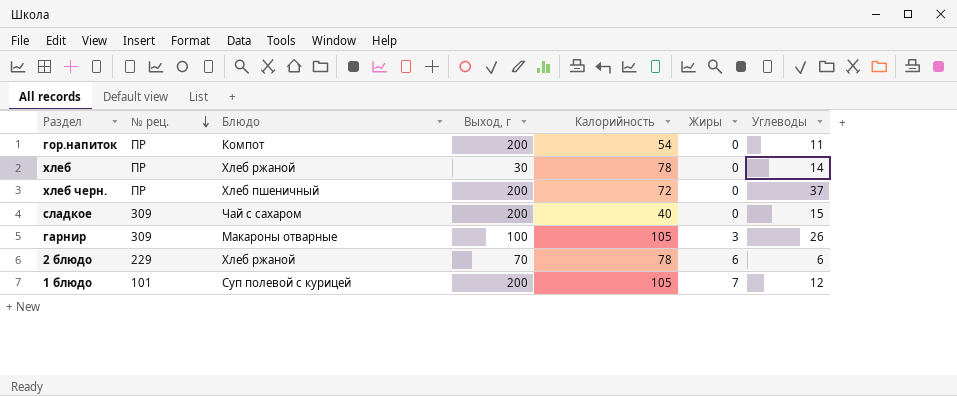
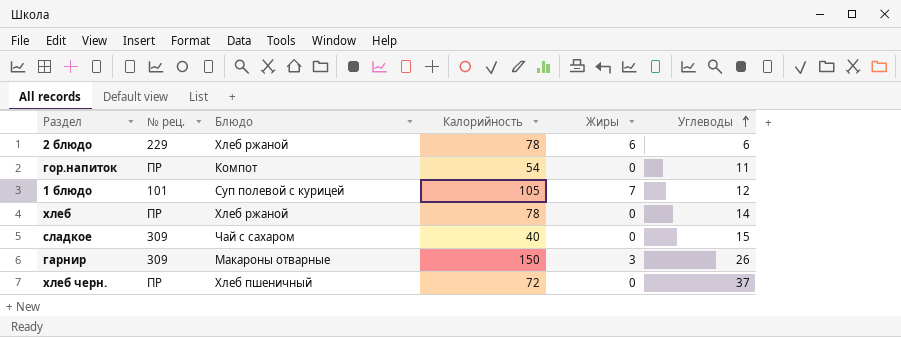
row order: № рец. descending -> Углеводы ascending
column Выход, г | position: 4 -> none
гарнир | Калорийность: 105 -> 150

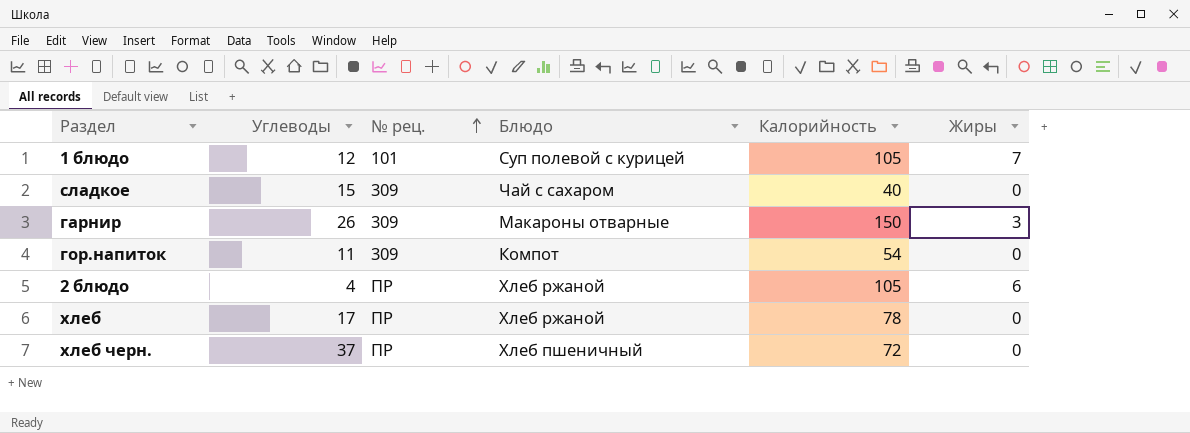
row order: Углеводы ascending -> № рец. ascending
column Углеводы | position: 6 -> 2
гор.напиток | № рец.: ПР -> 309
2 блюдо | Углеводы: 6 -> 4
2 блюдо | № рец.: 229 -> ПР
2 блюдо | Калорийность: 78 -> 105
хлеб | Углеводы: 14 -> 17

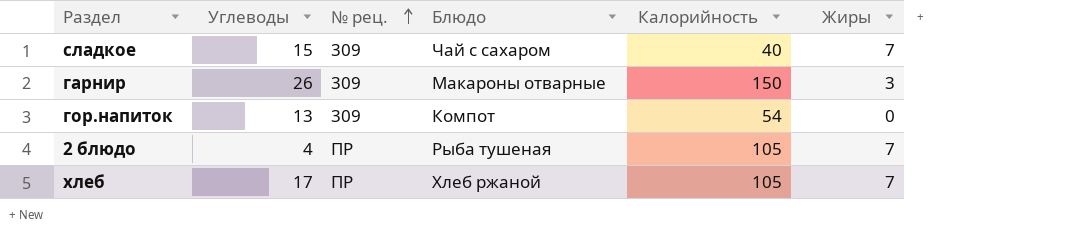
row 1 блюдо: 12 | 101 | Суп полевой с курицей | 105 | 7 -> none
row хлеб черн.: 37 | ПР | Хлеб пшеничный | 72 | 0 -> none
сладкое | Жиры: 0 -> 7
гор.напиток | Углеводы: 11 -> 13
2 блюдо | Блюдо: Хлеб ржаной -> Рыба тушеная
2 блюдо | Жиры: 6 -> 7
хлеб | Калорийность: 78 -> 105
хлеб | Жиры: 0 -> 7

